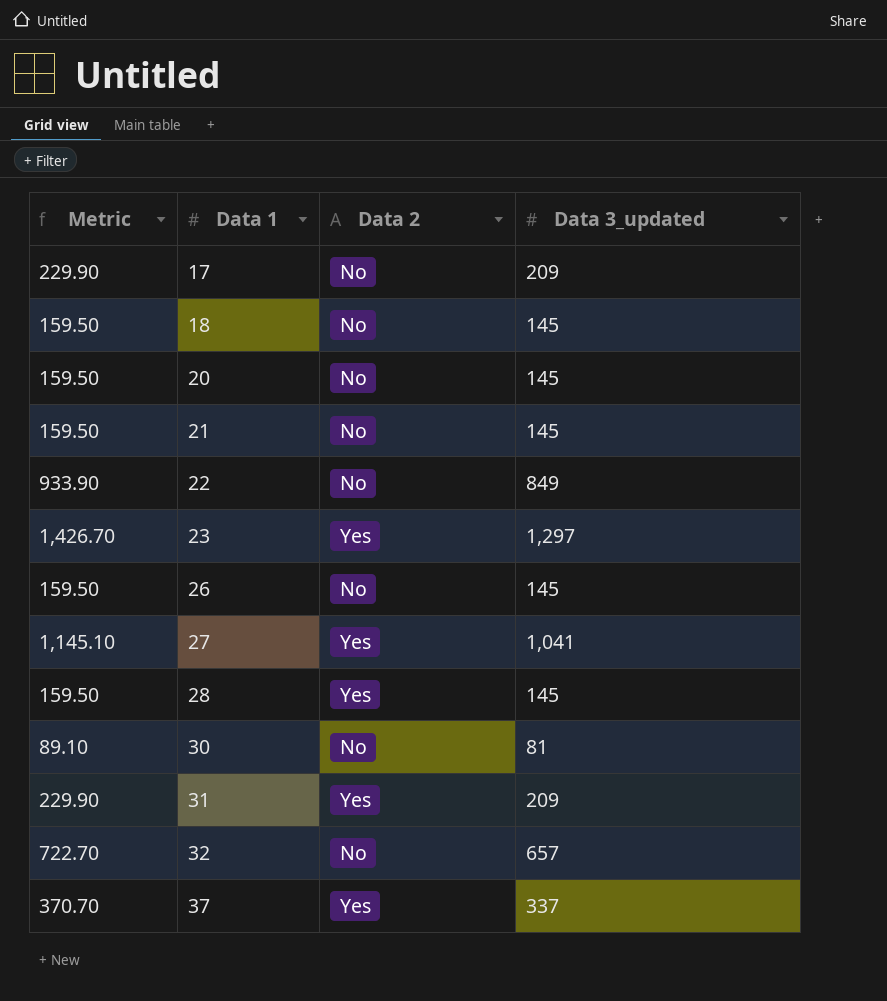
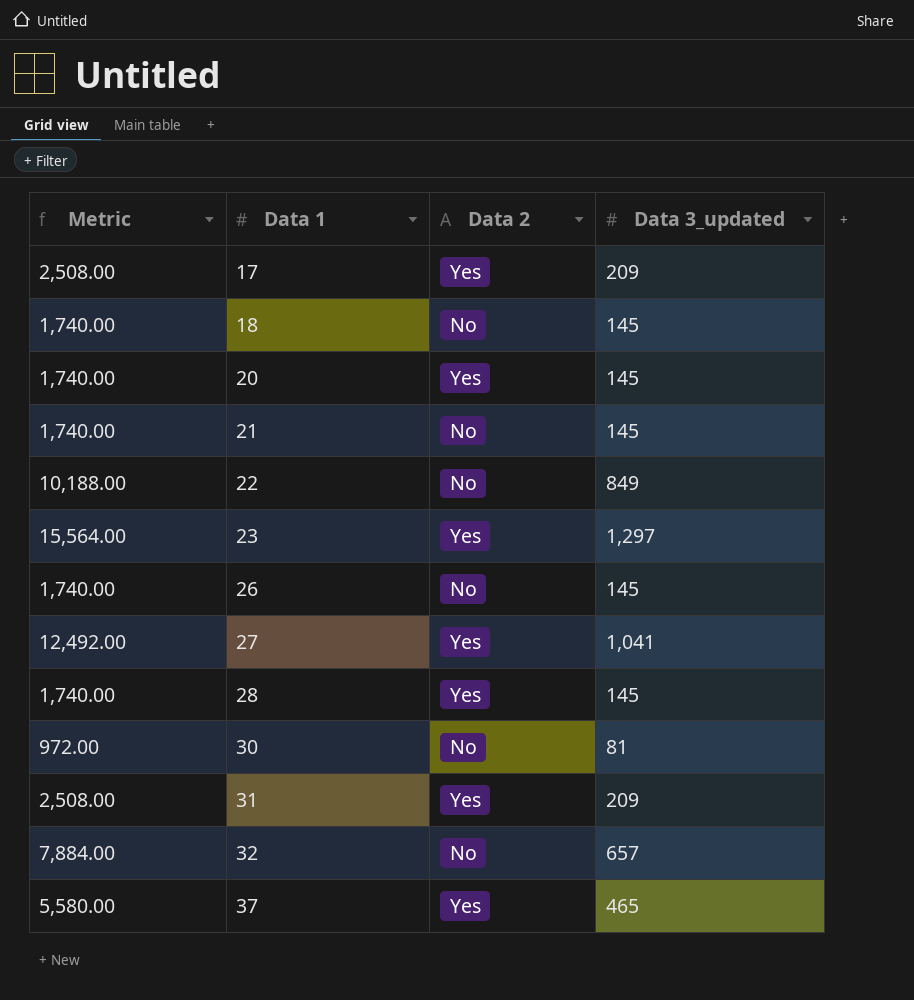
column Metric | formula: [Data 3_updated] * 1.1 -> [Data 3_updated] * 12
17 | Data 2: No -> Yes
20 | Data 2: No -> Yes
37 | Data 3_updated: 337 -> 465

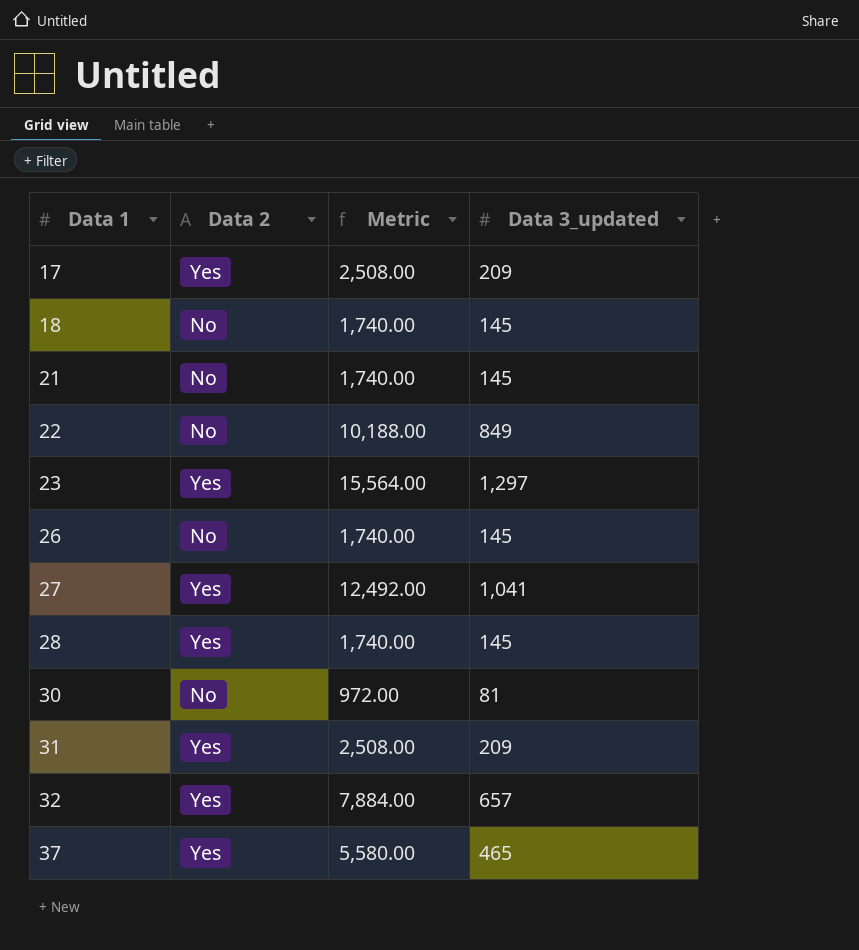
column Metric | position: 1 -> 3
row 20: 1,740.00 | Yes | 145 -> none
32 | Data 2: No -> Yes

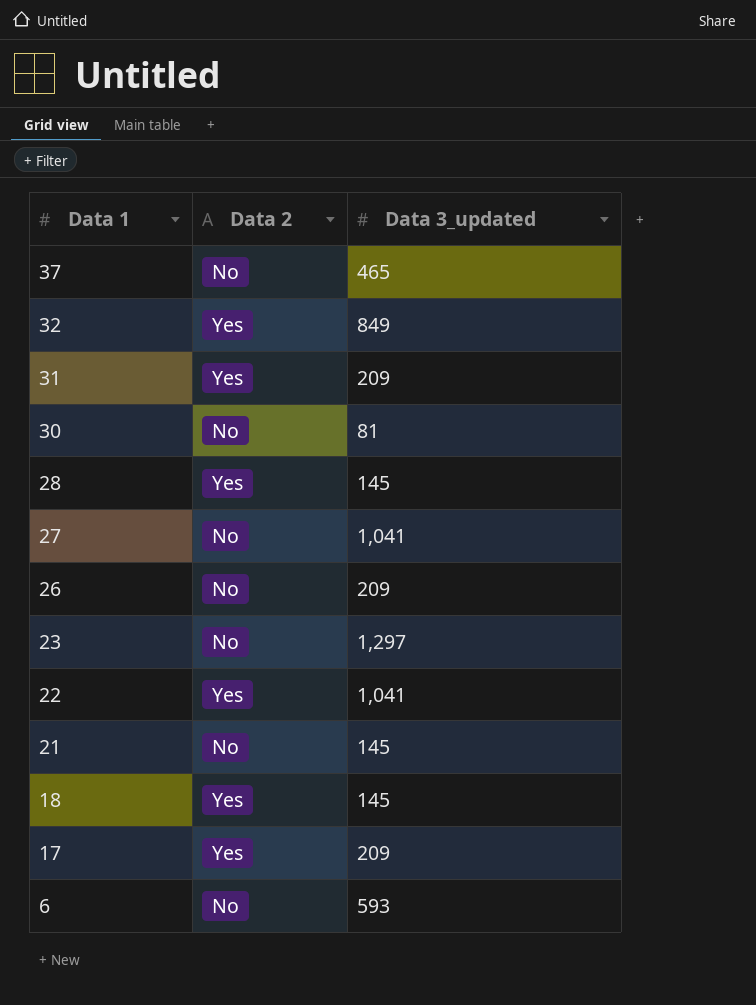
row order: Data 1 ascending -> Data 1 descending
column Metric | formula: [Data 3_updated] * 12 -> none
37 | Data 2: Yes -> No
32 | Data 3_updated: 657 -> 849
27 | Data 2: Yes -> No
26 | Data 3_updated: 145 -> 209
23 | Data 2: Yes -> No
22 | Data 2: No -> Yes
22 | Data 3_updated: 849 -> 1,041
18 | Data 2: No -> Yes
row 6: none -> No | 593

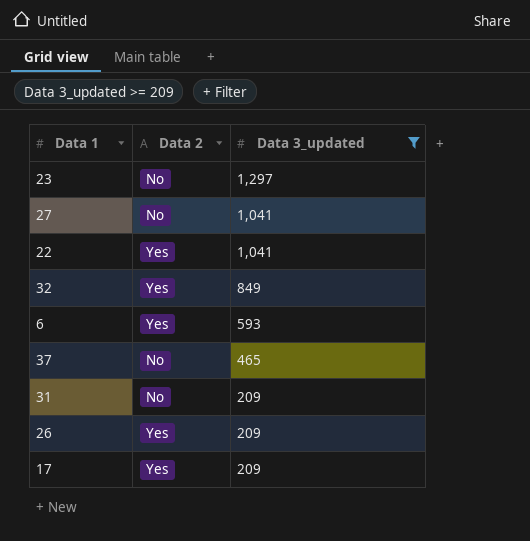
filter: none -> Data 3_updated >= 209
row order: Data 1 descending -> Data 3_updated descending
6 | Data 2: No -> Yes
31 | Data 2: Yes -> No
26 | Data 2: No -> Yes

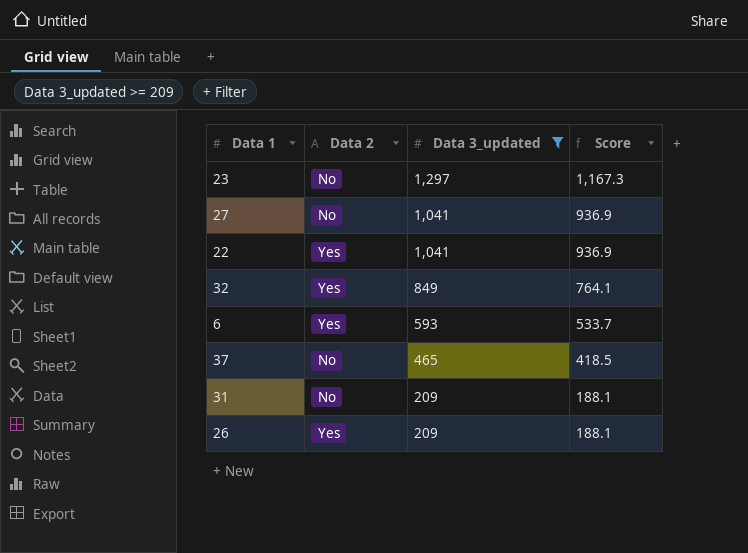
column Score | formula: none -> [Data 3_updated] * 0.9
row 17: Yes | 209 -> none

